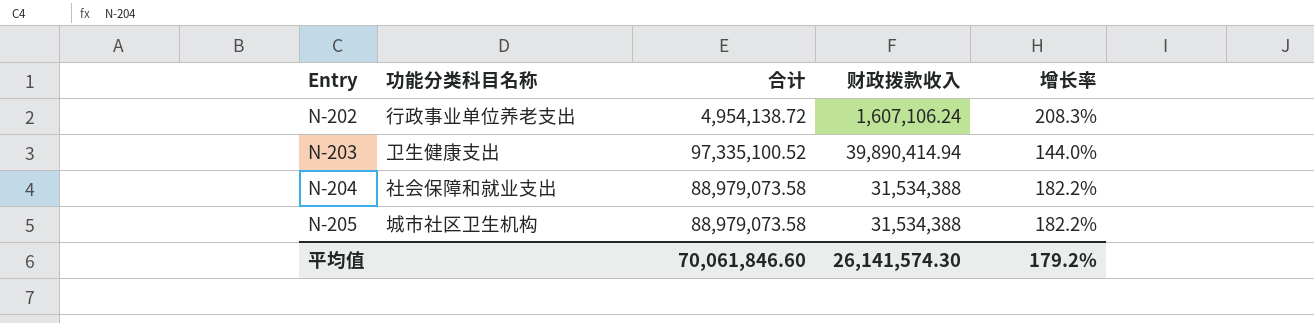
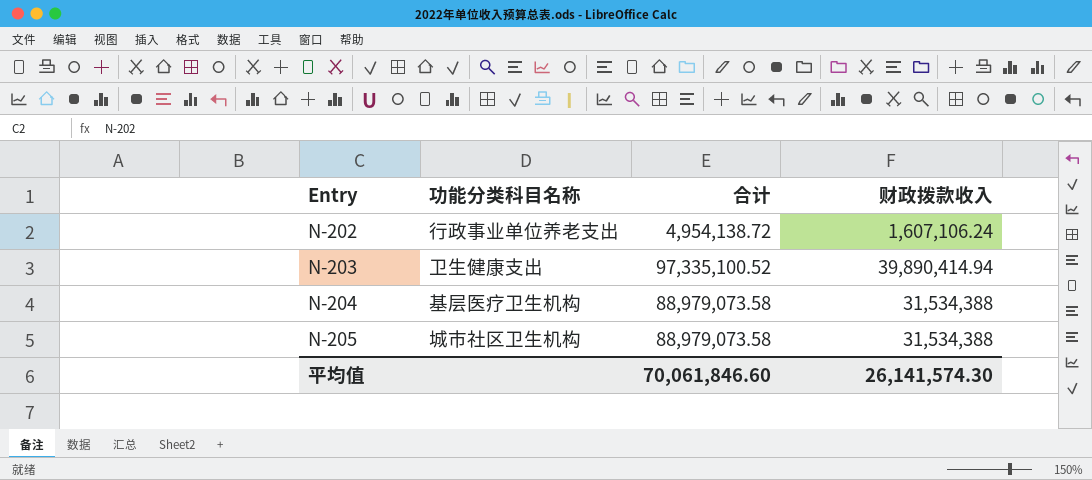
column 增长率 | formula: ([合计] - [财政拨款收入]) / [财政拨款收入] -> none
N-204 | 功能分类科目名称: 社会保障和就业支出 -> 基层医疗卫生机构

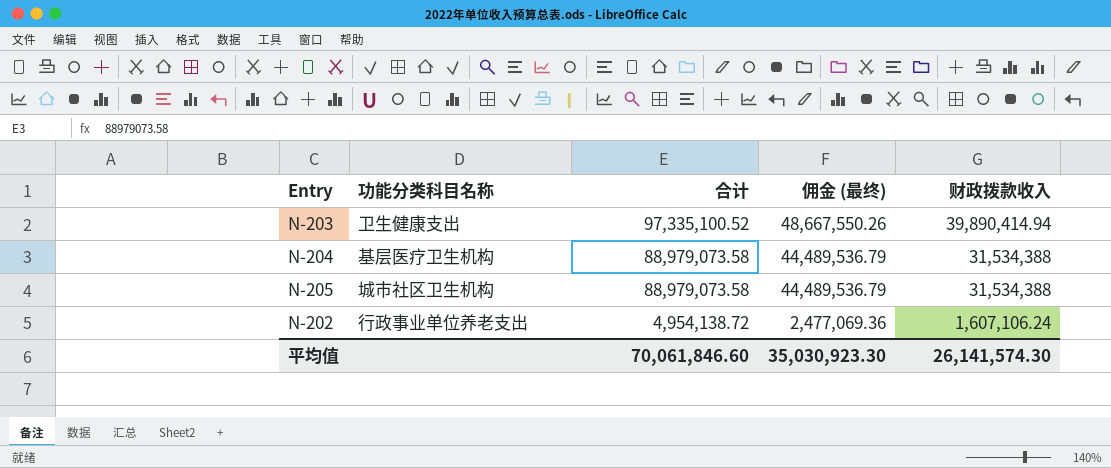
row order: Entry ascending -> 合计 descending
column 佣金 (最终) | formula: none -> [合计] * 0.5

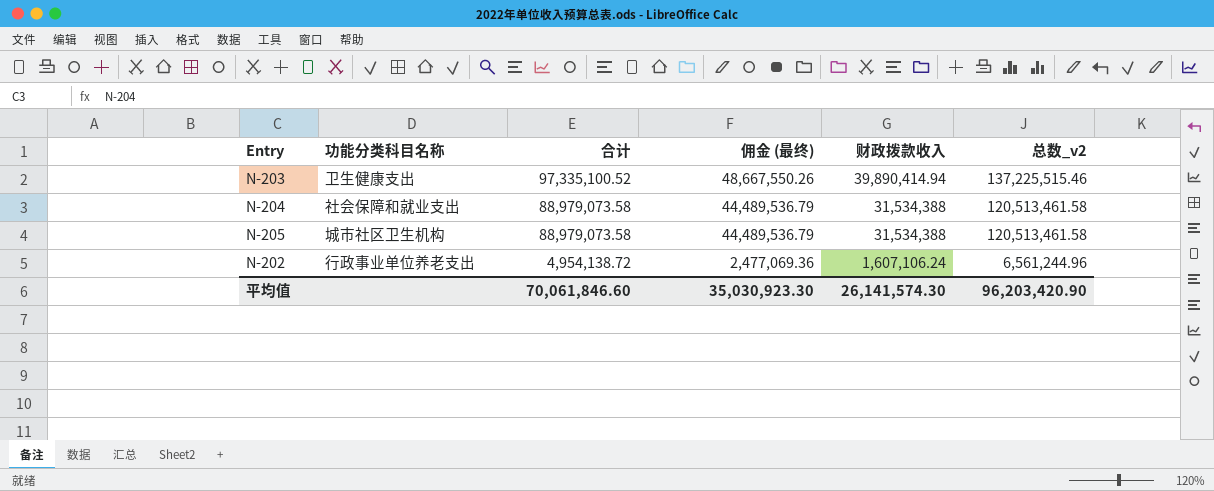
column 总数_v2 | formula: none -> [合计] + [财政拨款收入]
N-204 | 功能分类科目名称: 基层医疗卫生机构 -> 社会保障和就业支出

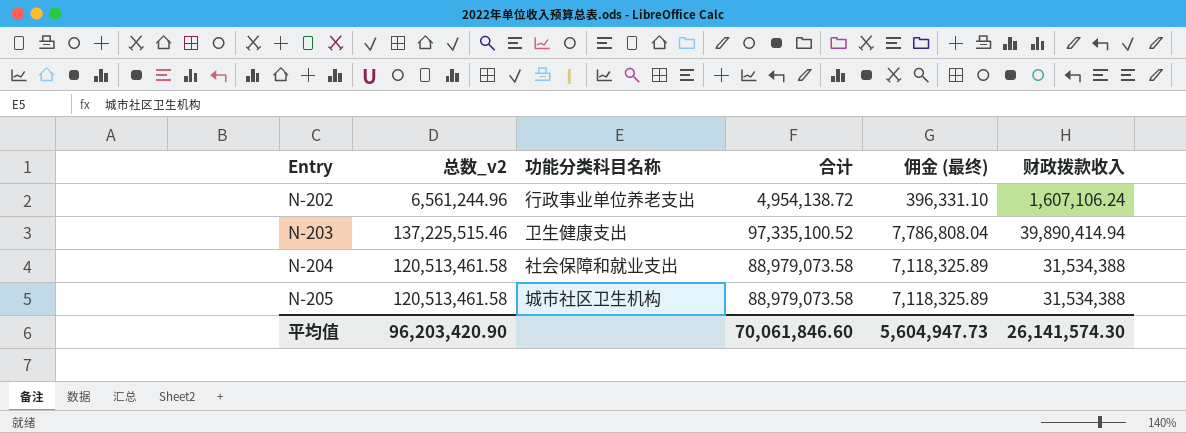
row order: 合计 descending -> Entry ascending
column 总数_v2 | position: 6 -> 2
column 佣金 (最终) | formula: [合计] * 0.5 -> [合计] * 0.08
平均值 | 佣金 (最终): 35,030,923.30 -> 5,604,947.73

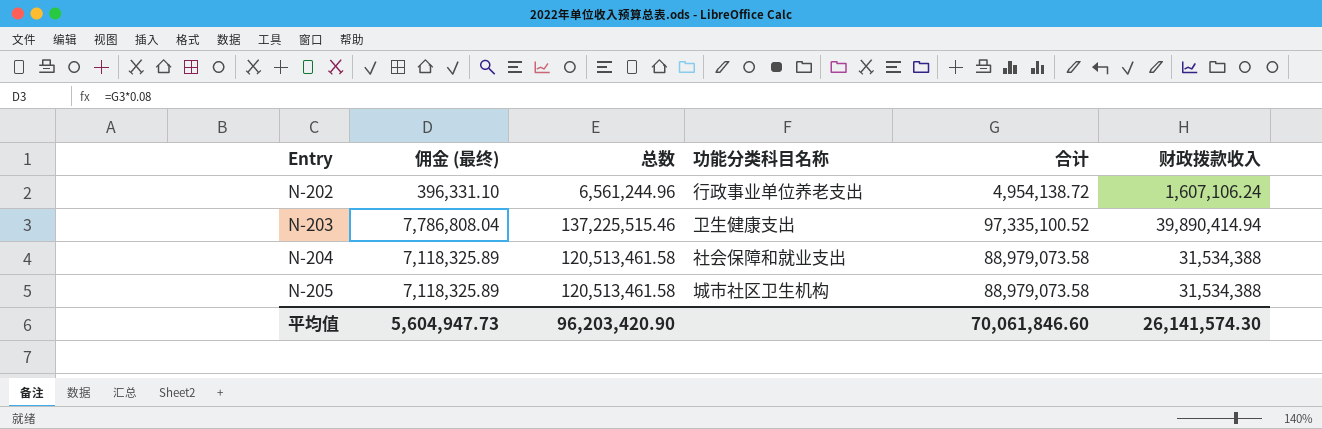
column 佣金 (最终) | position: 5 -> 2
column name: 总数_v2 -> 总数

